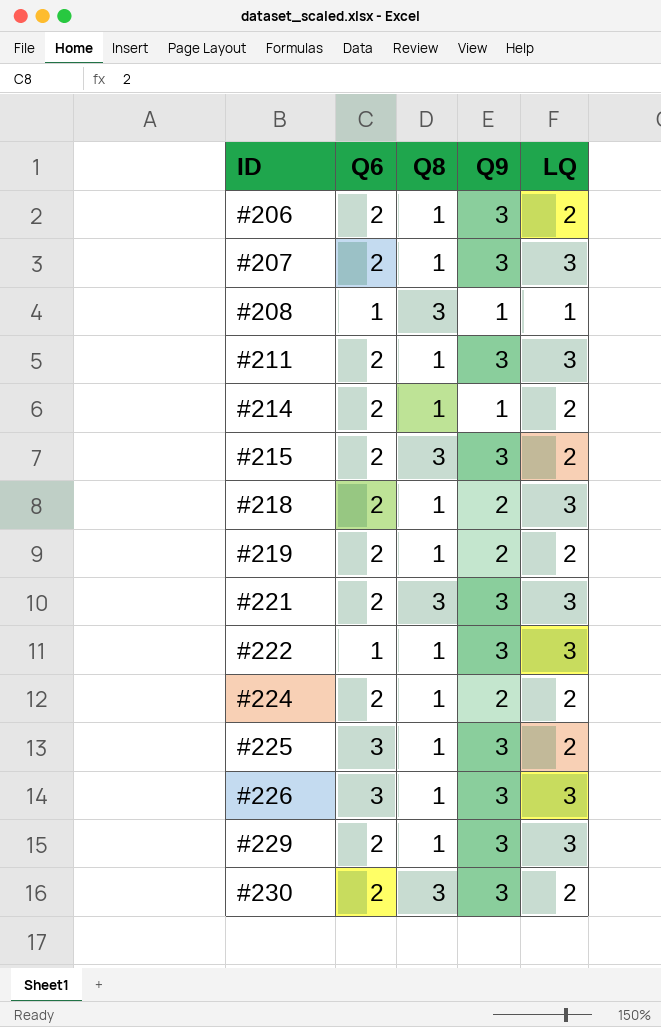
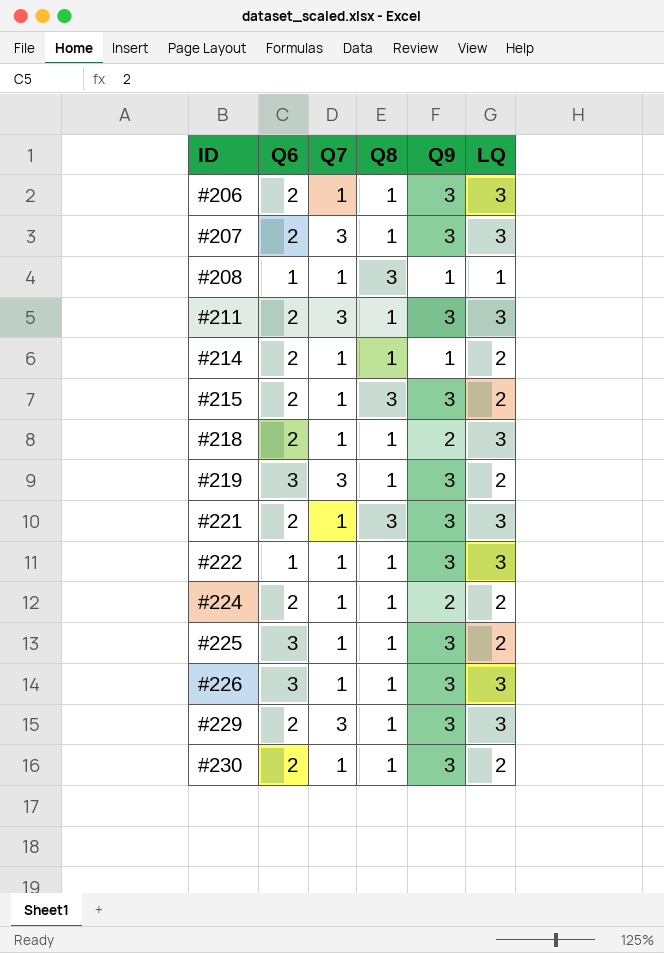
column Q7 | position: none -> 3
#206 | LQ: 2 -> 3
#219 | Q6: 2 -> 3
#219 | Q9: 2 -> 3
#230 | Q8: 3 -> 1

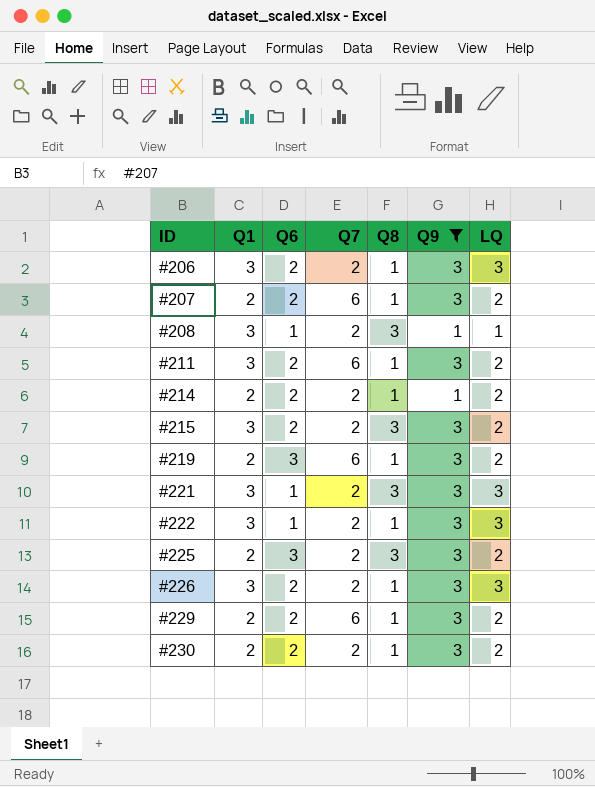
filter: none -> Q9 != 2
column Q1 | position: none -> 2
#206 | Q7: 1 -> 2
#207 | Q7: 3 -> 6
#207 | LQ: 3 -> 2
#208 | Q7: 1 -> 2
#211 | Q7: 3 -> 6
#211 | LQ: 3 -> 2
#214 | Q7: 1 -> 2
#215 | Q7: 1 -> 2
#219 | Q7: 3 -> 6
#221 | Q6: 2 -> 1
#221 | Q7: 1 -> 2
#222 | Q7: 1 -> 2
#225 | Q7: 1 -> 2
#225 | Q8: 1 -> 3
#226 | Q6: 3 -> 2
#226 | Q7: 1 -> 2
#229 | Q7: 3 -> 6
#229 | LQ: 3 -> 2
#230 | Q7: 1 -> 2

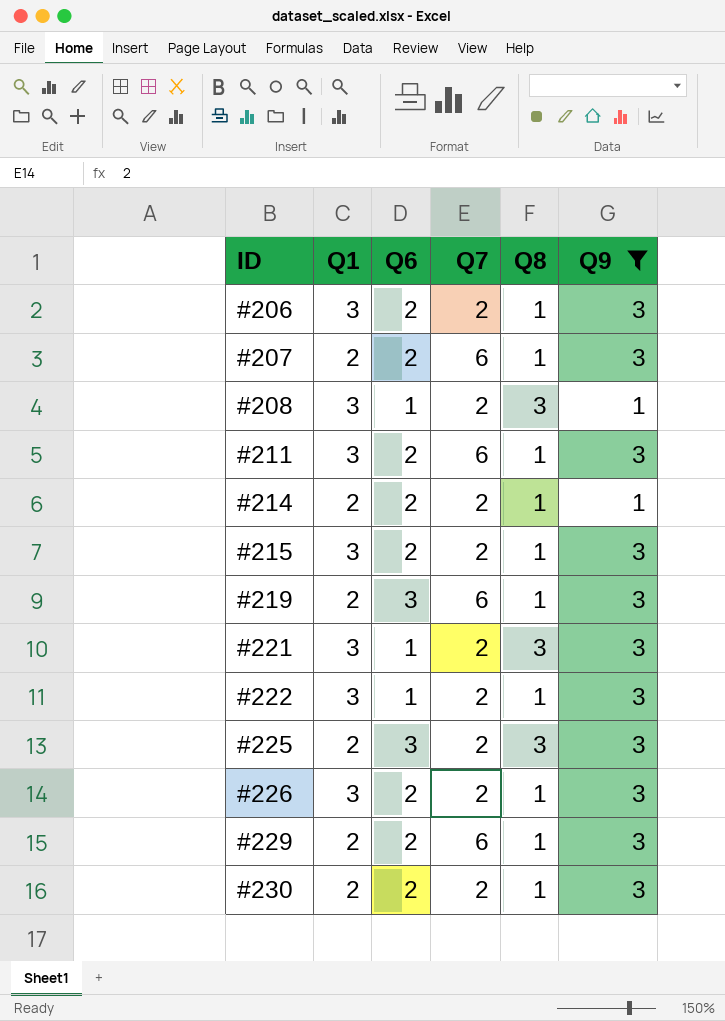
column LQ | position: 7 -> none
#215 | Q8: 3 -> 1

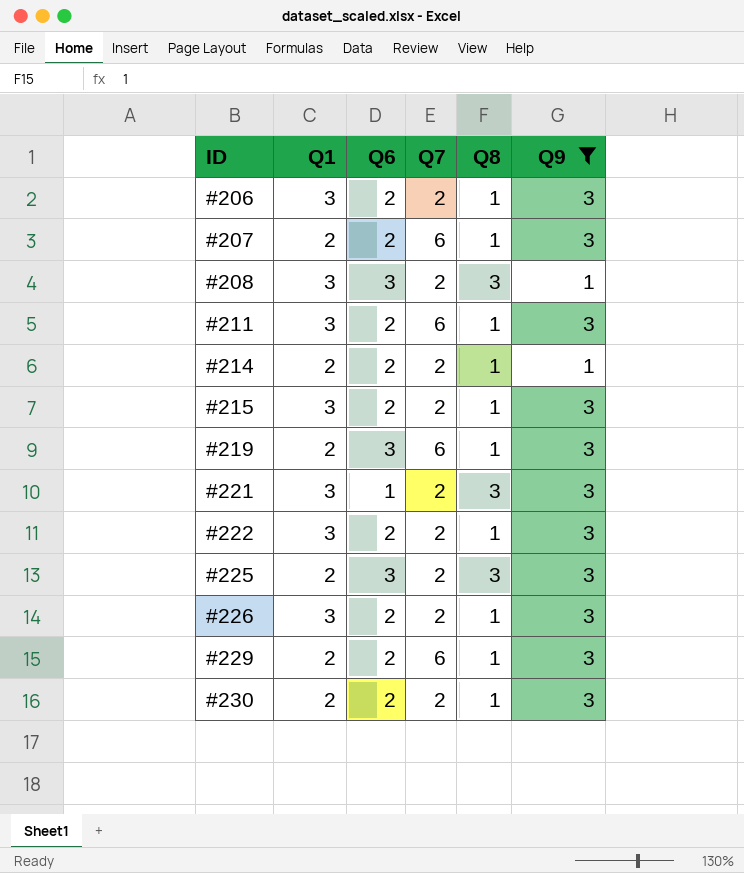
#208 | Q6: 1 -> 3
#222 | Q6: 1 -> 2

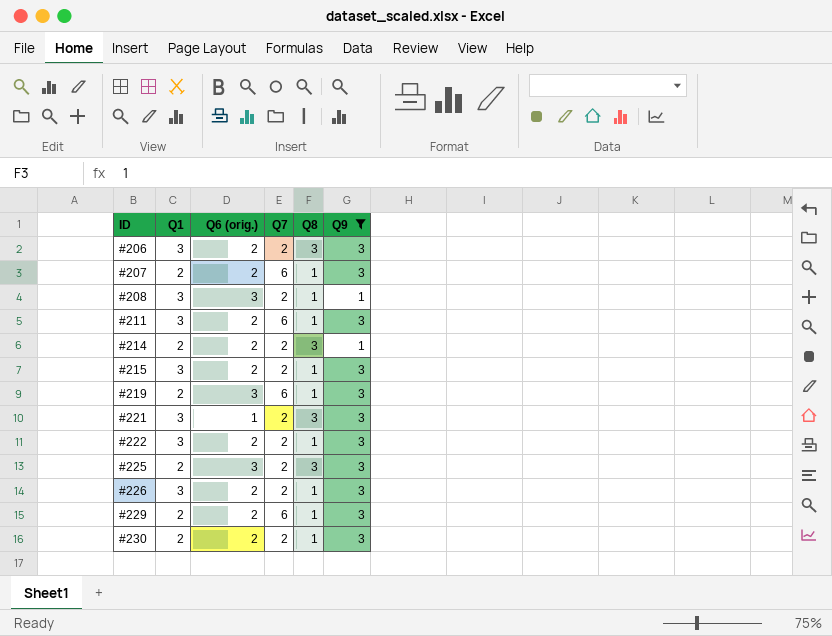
column name: Q6 -> Q6 (orig.)
#206 | Q8: 1 -> 3
#208 | Q8: 3 -> 1
#214 | Q8: 1 -> 3

